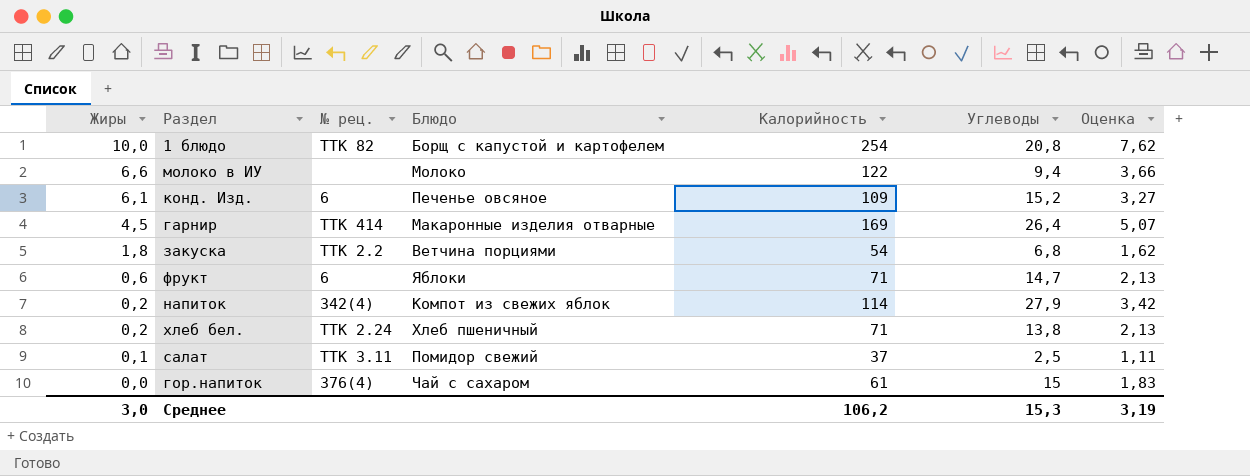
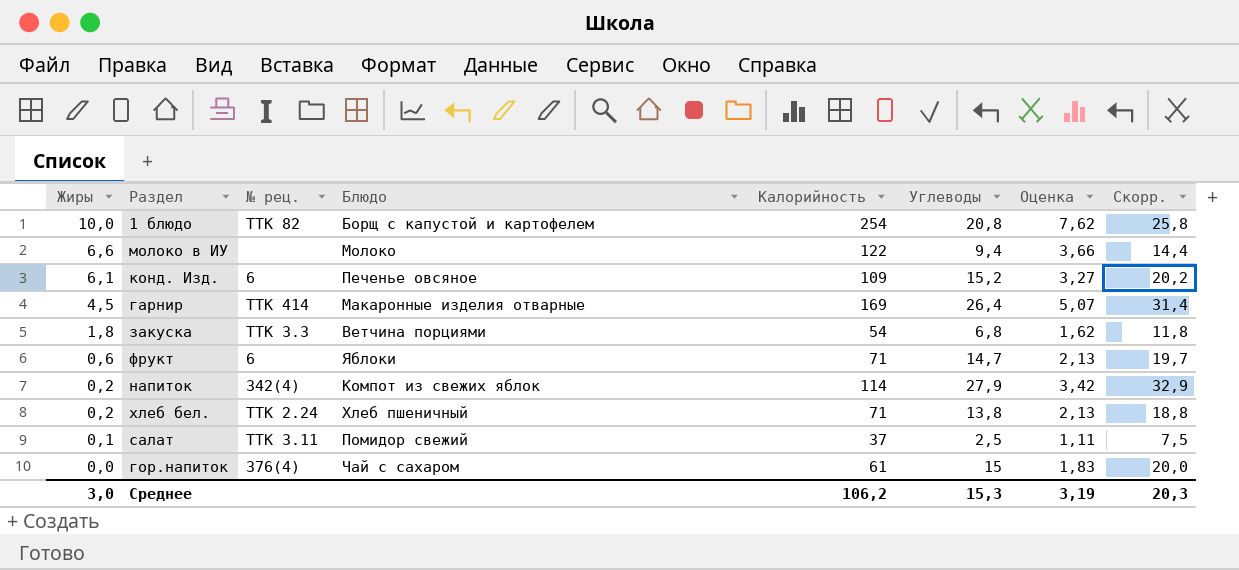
column Скорр. | formula: none -> [Углеводы] + 5
закуска | № рец.: ТТК 2.2 -> ТТК 3.3

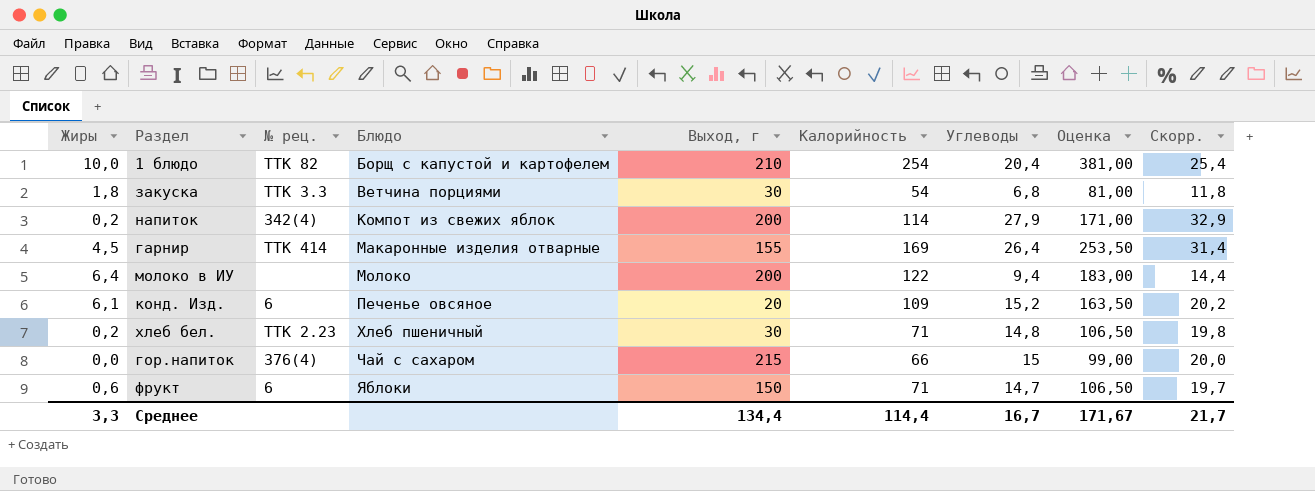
row order: Жиры descending -> Блюдо ascending
column Выход, г | position: none -> 5
column Оценка | formula: [Калорийность] * 0,03 -> [Калорийность] * 1,5
row салат: 0,1 | ТТК 3.11 | Помидор свежий | 37 | 2,5 | 1,11 | 7,5 -> none
1 блюдо | Углеводы: 20,8 -> 20,4
1 блюдо | Скорр.: 25,8 -> 25,4
молоко в ИУ | Жиры: 6,6 -> 6,4
хлеб бел. | № рец.: ТТК 2.24 -> ТТК 2.23
хлеб бел. | Углеводы: 13,8 -> 14,8
хлеб бел. | Скорр.: 18,8 -> 19,8
гор.напиток | Калорийность: 61 -> 66
Среднее | Жиры: 3,0 -> 3,3
Среднее | Калорийность: 106,2 -> 114,4
Среднее | Углеводы: 15,3 -> 16,7
Среднее | Оценка: 3,19 -> 171,67
Среднее | Скорр.: 20,3 -> 21,7

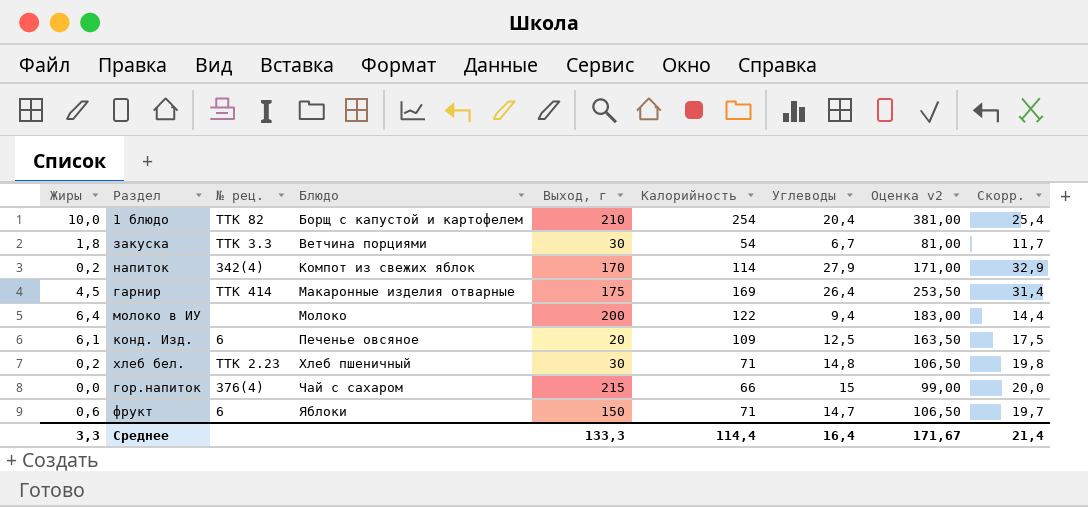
column name: Оценка -> Оценка v2
закуска | Углеводы: 6,8 -> 6,7
закуска | Скорр.: 11,8 -> 11,7
напиток | Выход, г: 200 -> 170
гарнир | Выход, г: 155 -> 175
конд. Изд. | Углеводы: 15,2 -> 12,5
конд. Изд. | Скорр.: 20,2 -> 17,5
Среднее | Выход, г: 134,4 -> 133,3
Среднее | Углеводы: 16,7 -> 16,4
Среднее | Скорр.: 21,7 -> 21,4

